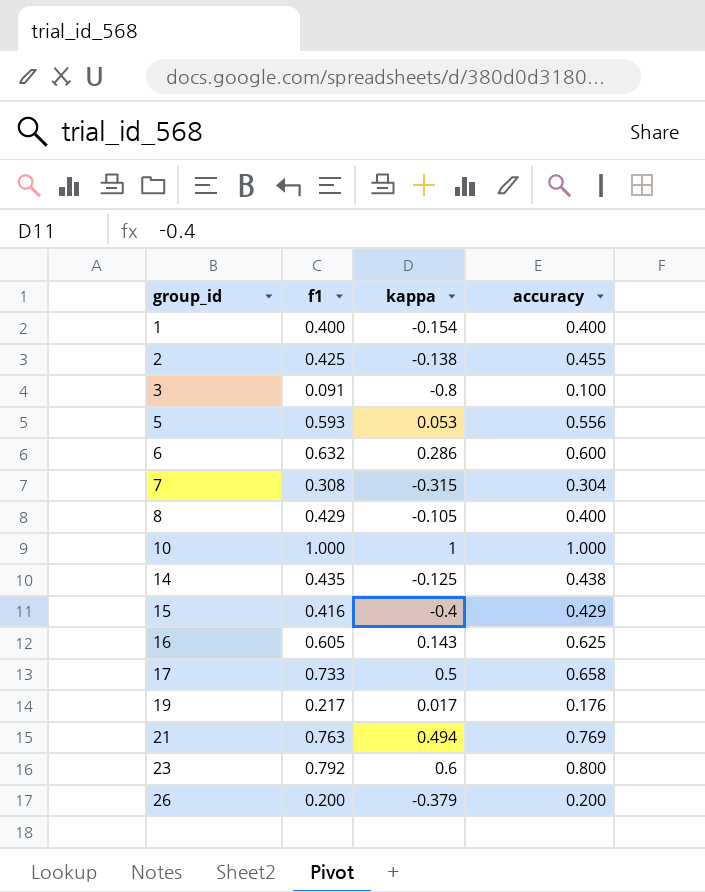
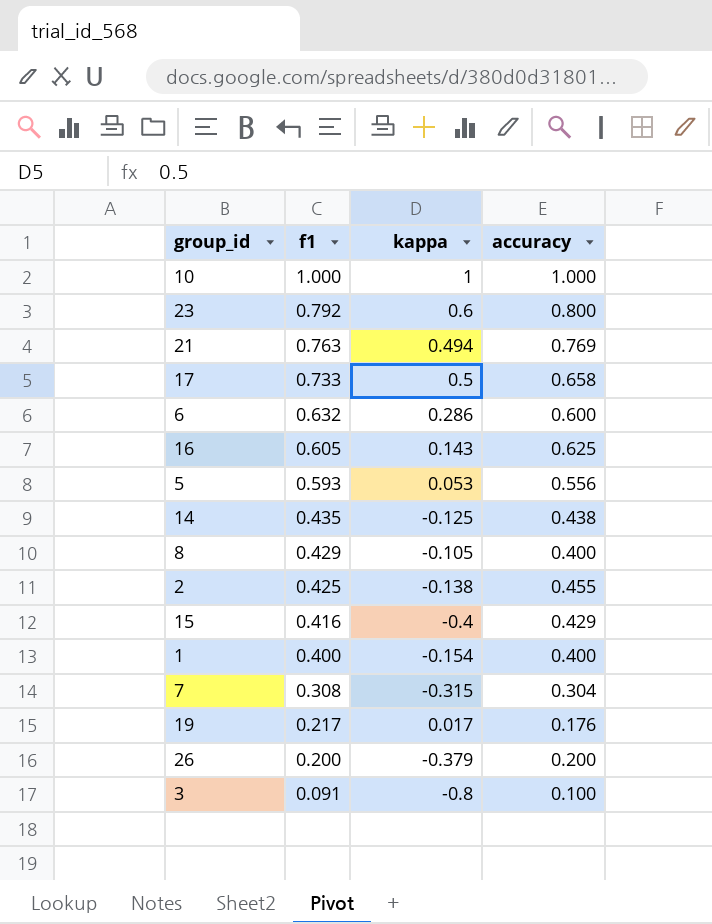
row order: group_id ascending -> f1 descending

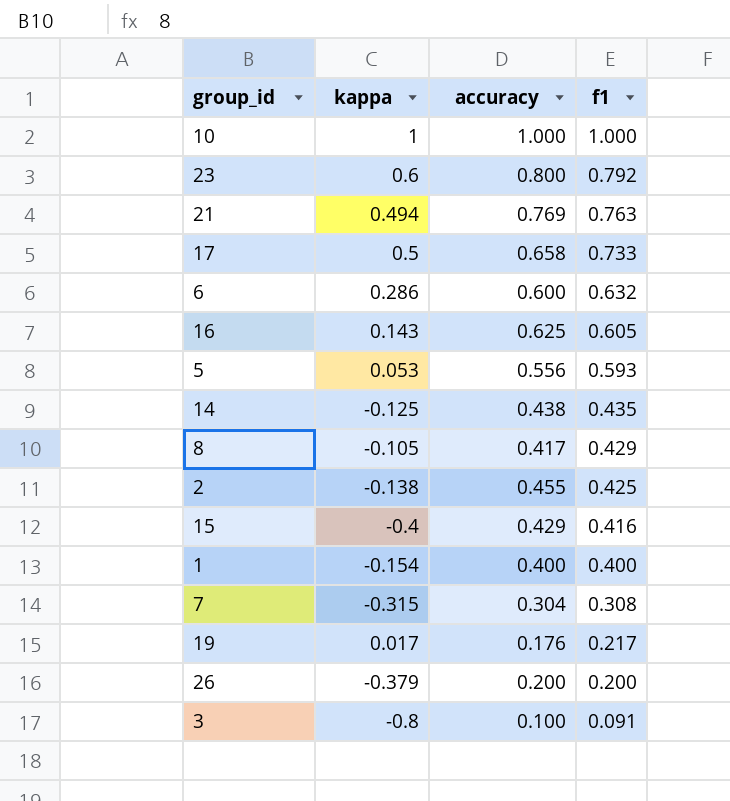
column f1 | position: 2 -> 4
8 | accuracy: 0.400 -> 0.417

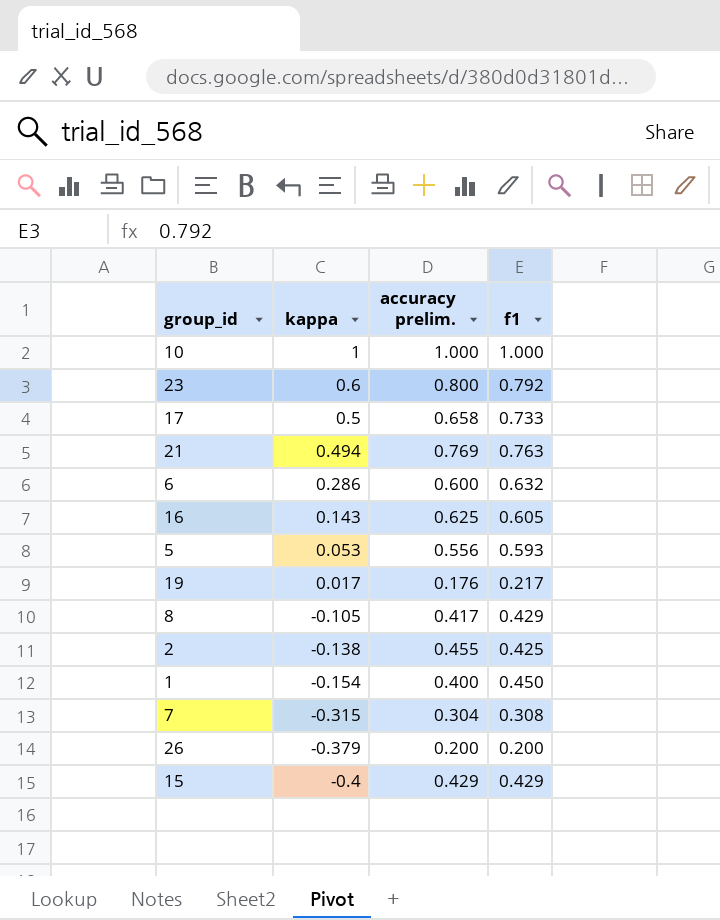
row order: f1 descending -> kappa descending
column name: accuracy -> accuracy prelim.
row 14: -0.125 | 0.438 | 0.435 -> none
row 3: -0.8 | 0.100 | 0.091 -> none
1 | f1: 0.400 -> 0.450
15 | f1: 0.416 -> 0.429

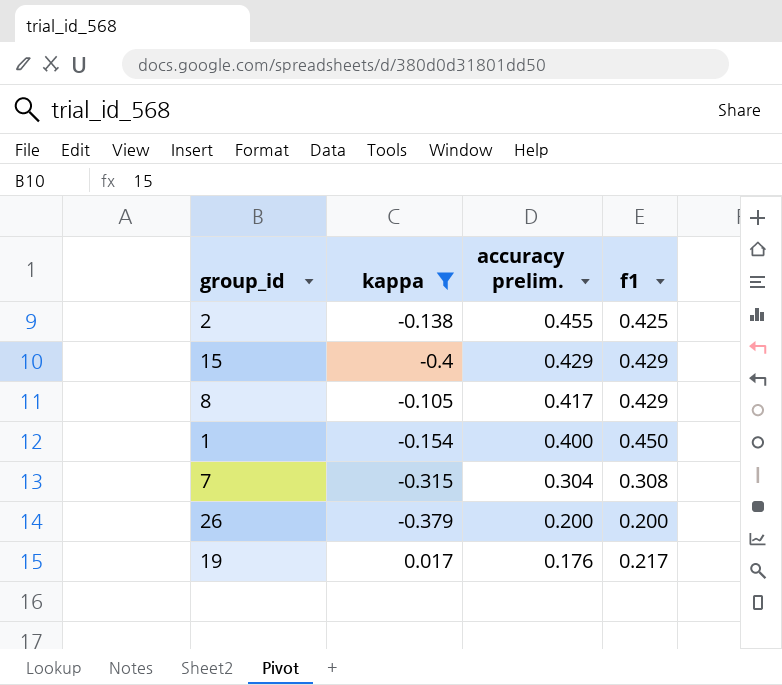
filter: none -> kappa <= 0.017
row order: kappa descending -> accuracy prelim. descending

